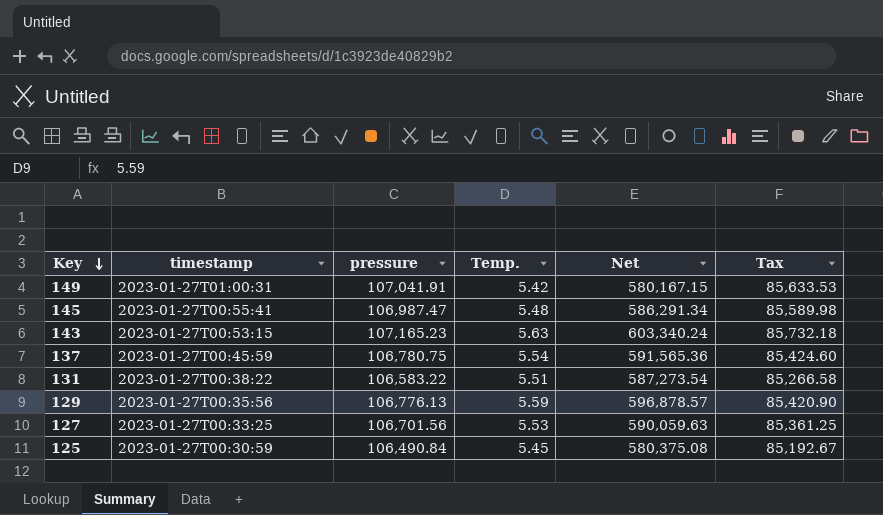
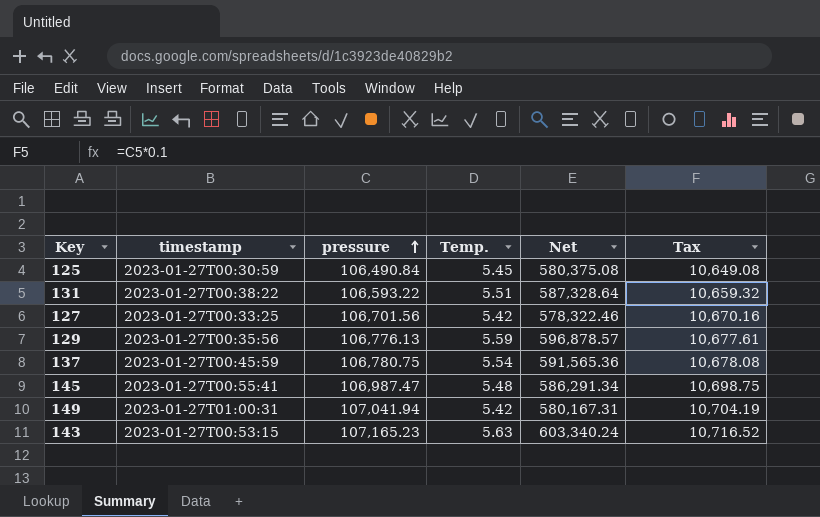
row order: Key descending -> pressure ascending
column Tax | formula: [pressure] * 0.8 -> [pressure] * 0.1
131 | pressure: 106,583.22 -> 106,593.22
131 | Net: 587,273.54 -> 587,328.64
127 | Temp.: 5.53 -> 5.42
127 | Net: 590,059.63 -> 578,322.46
149 | pressure: 107,041.91 -> 107,041.94
149 | Net: 580,167.15 -> 580,167.31

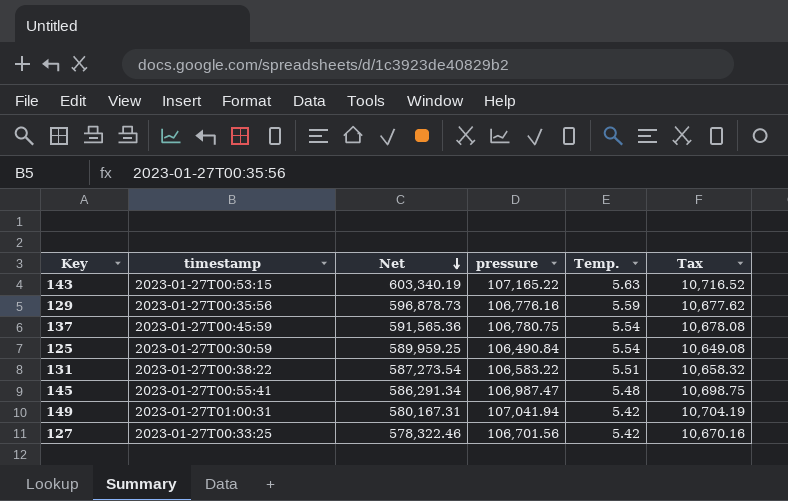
row order: pressure ascending -> Net descending
column Net | position: 5 -> 3
143 | Net: 603,340.24 -> 603,340.19
143 | pressure: 107,165.23 -> 107,165.22
129 | Net: 596,878.57 -> 596,878.73
129 | pressure: 106,776.13 -> 106,776.16
129 | Tax: 10,677.61 -> 10,677.62
125 | Net: 580,375.08 -> 589,959.25
125 | Temp.: 5.45 -> 5.54
131 | Net: 587,328.64 -> 587,273.54
131 | pressure: 106,593.22 -> 106,583.22
131 | Tax: 10,659.32 -> 10,658.32

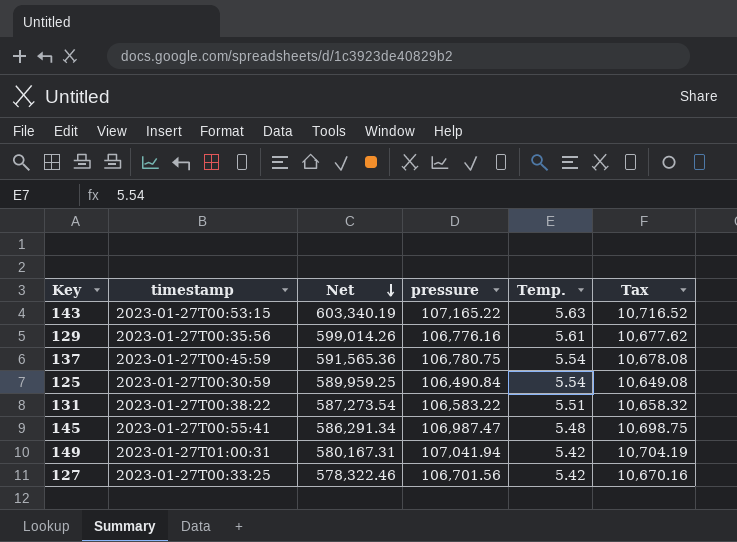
129 | Net: 596,878.73 -> 599,014.26
129 | Temp.: 5.59 -> 5.61

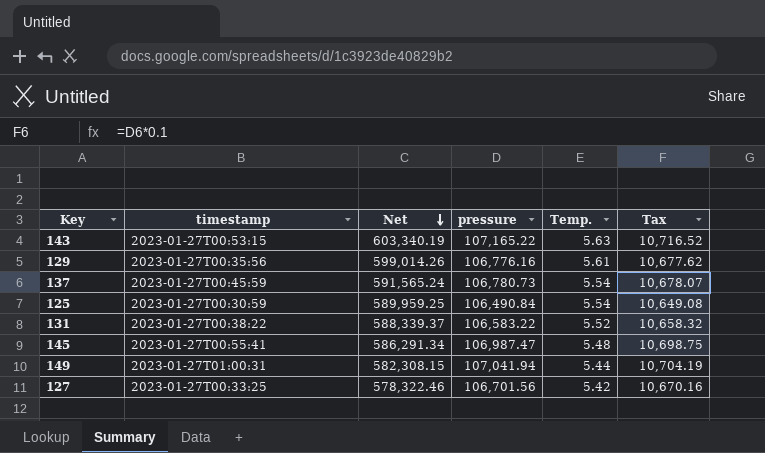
137 | Net: 591,565.36 -> 591,565.24
137 | pressure: 106,780.75 -> 106,780.73
137 | Tax: 10,678.08 -> 10,678.07
131 | Net: 587,273.54 -> 588,339.37
131 | Temp.: 5.51 -> 5.52
149 | Net: 580,167.31 -> 582,308.15
149 | Temp.: 5.42 -> 5.44

